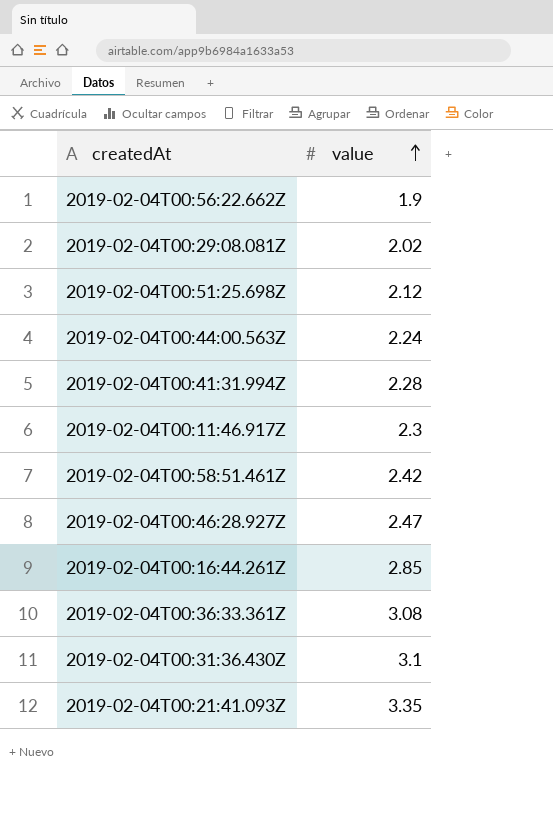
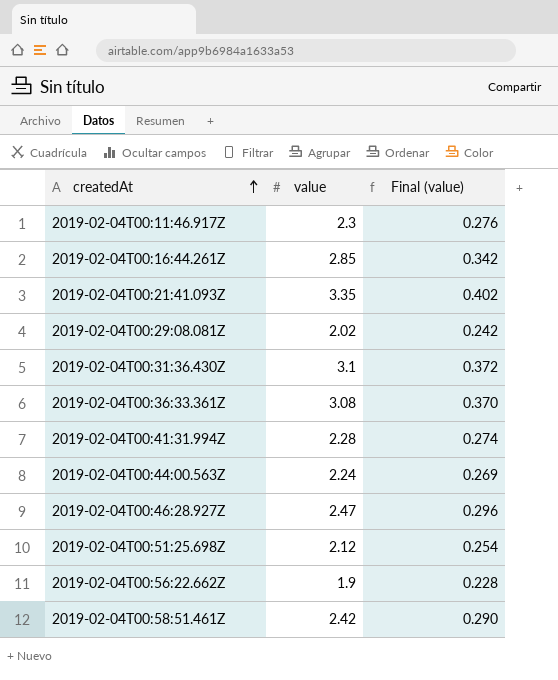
row order: value ascending -> createdAt ascending
column Final (value) | formula: none -> [value] * 0.12

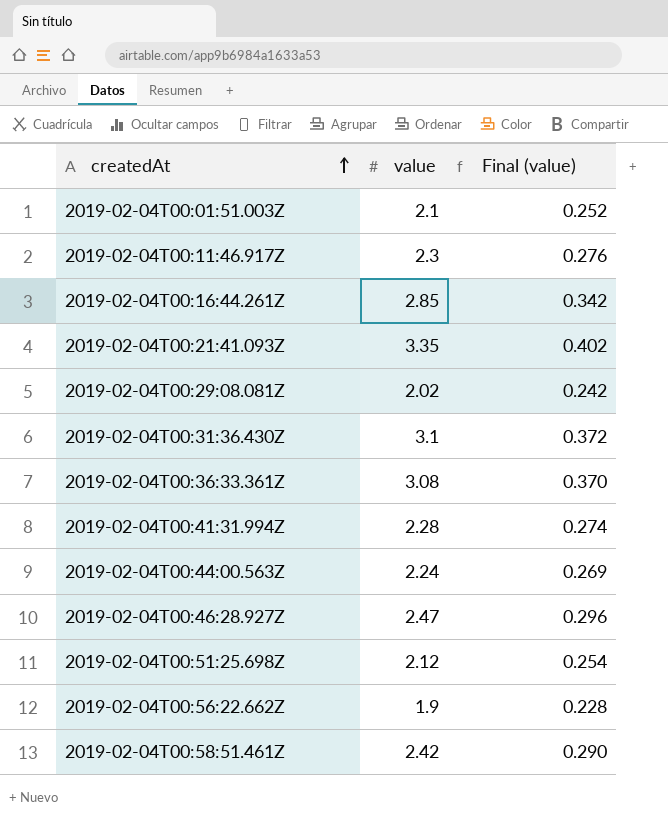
row 2019-02-04T00:01:51.003Z: none -> 2.1 | 0.252

